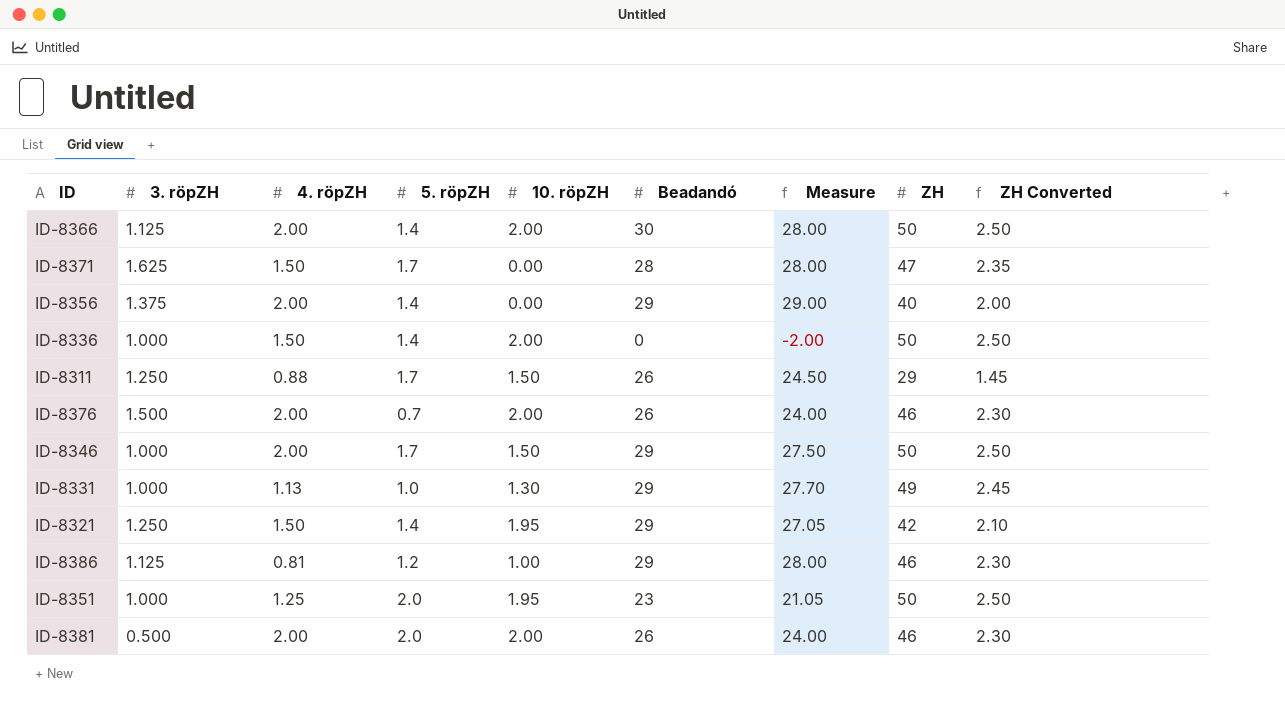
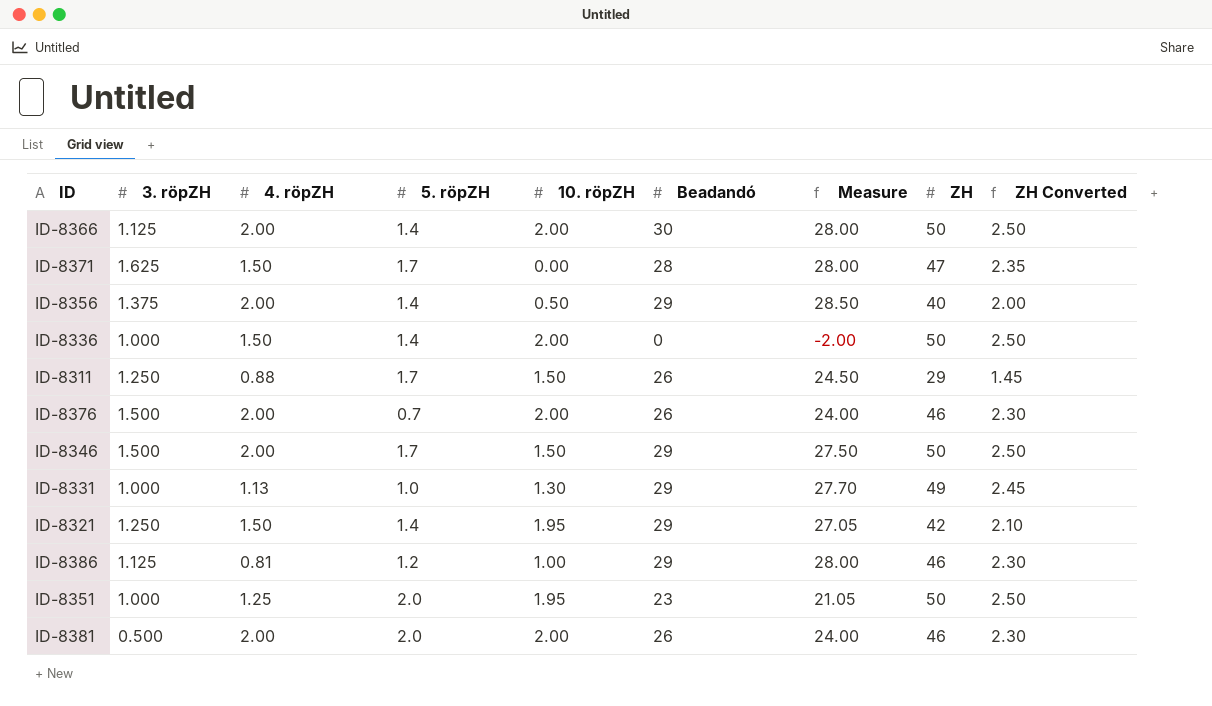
ID-8356 | 10. röpZH: 0.00 -> 0.50
ID-8356 | Measure: 29.00 -> 28.50
ID-8346 | 3. röpZH: 1.000 -> 1.500

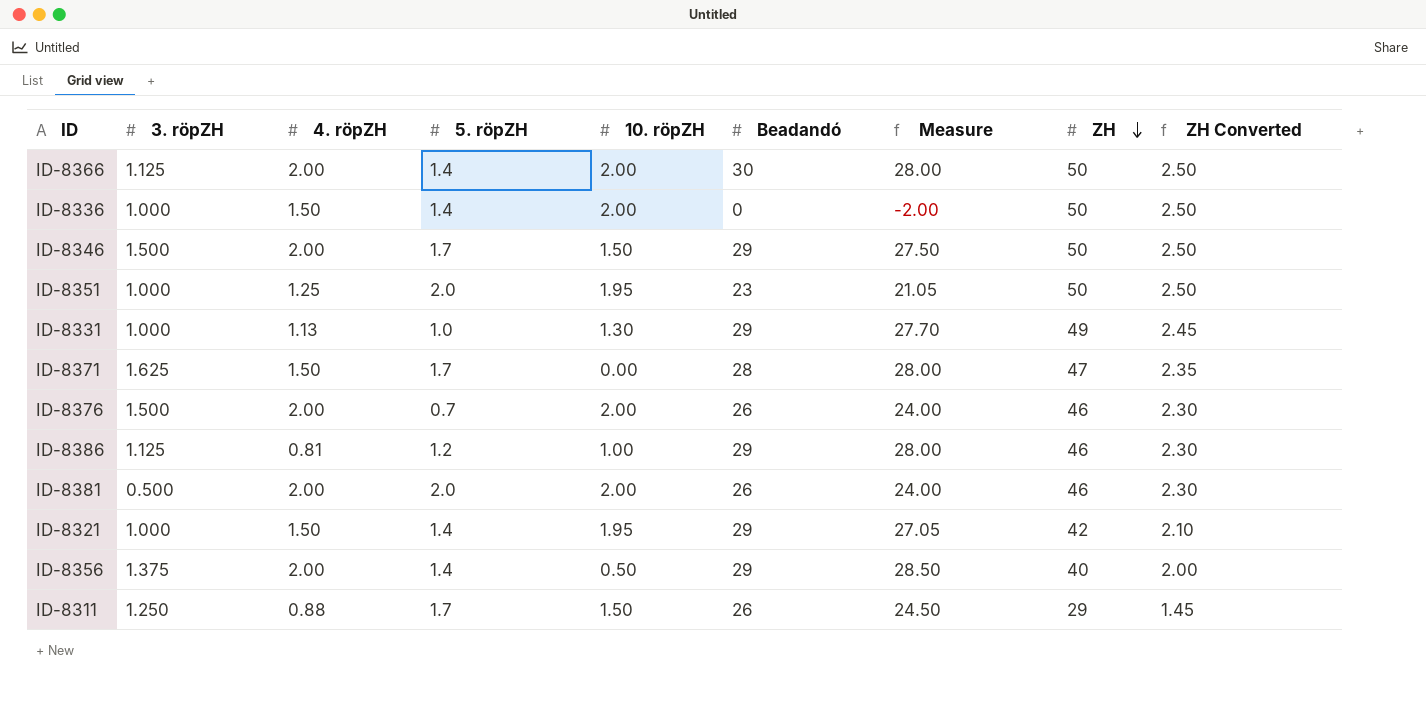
row order: none -> ZH descending
ID-8321 | 3. röpZH: 1.250 -> 1.000

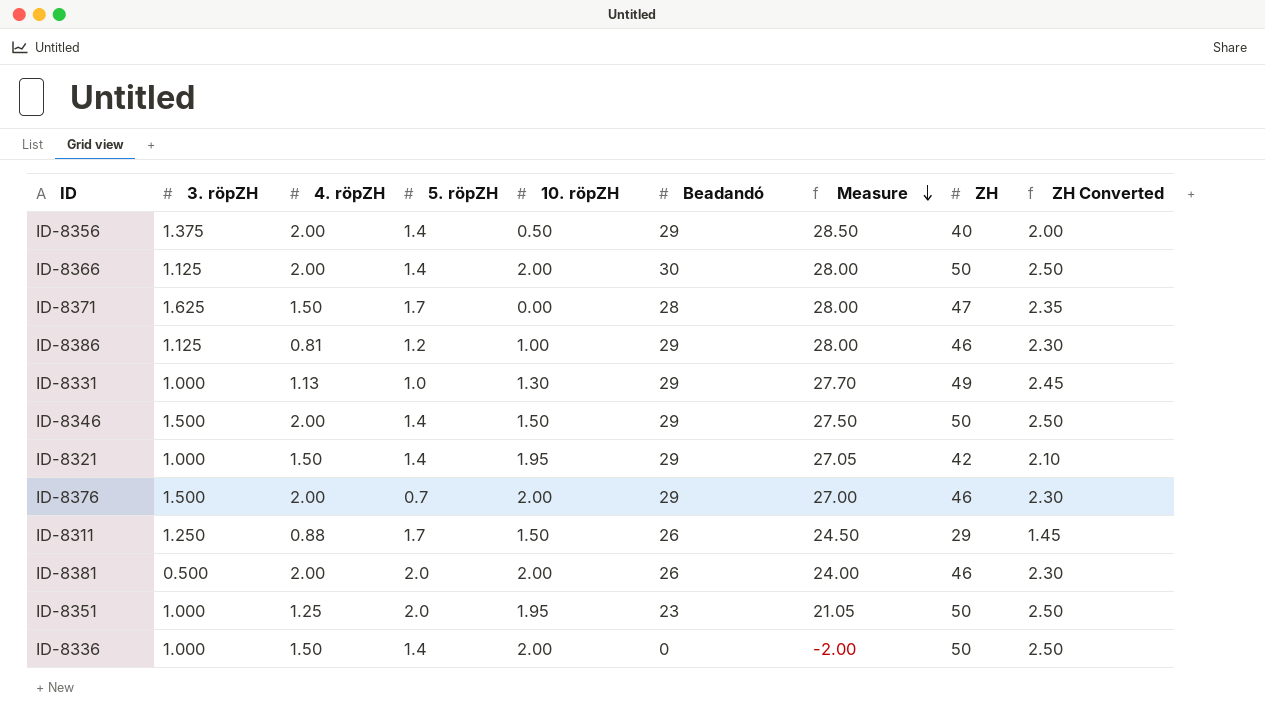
row order: ZH descending -> Measure descending
ID-8346 | 5. röpZH: 1.7 -> 1.4
ID-8376 | Beadandó: 26 -> 29
ID-8376 | Measure: 24.00 -> 27.00

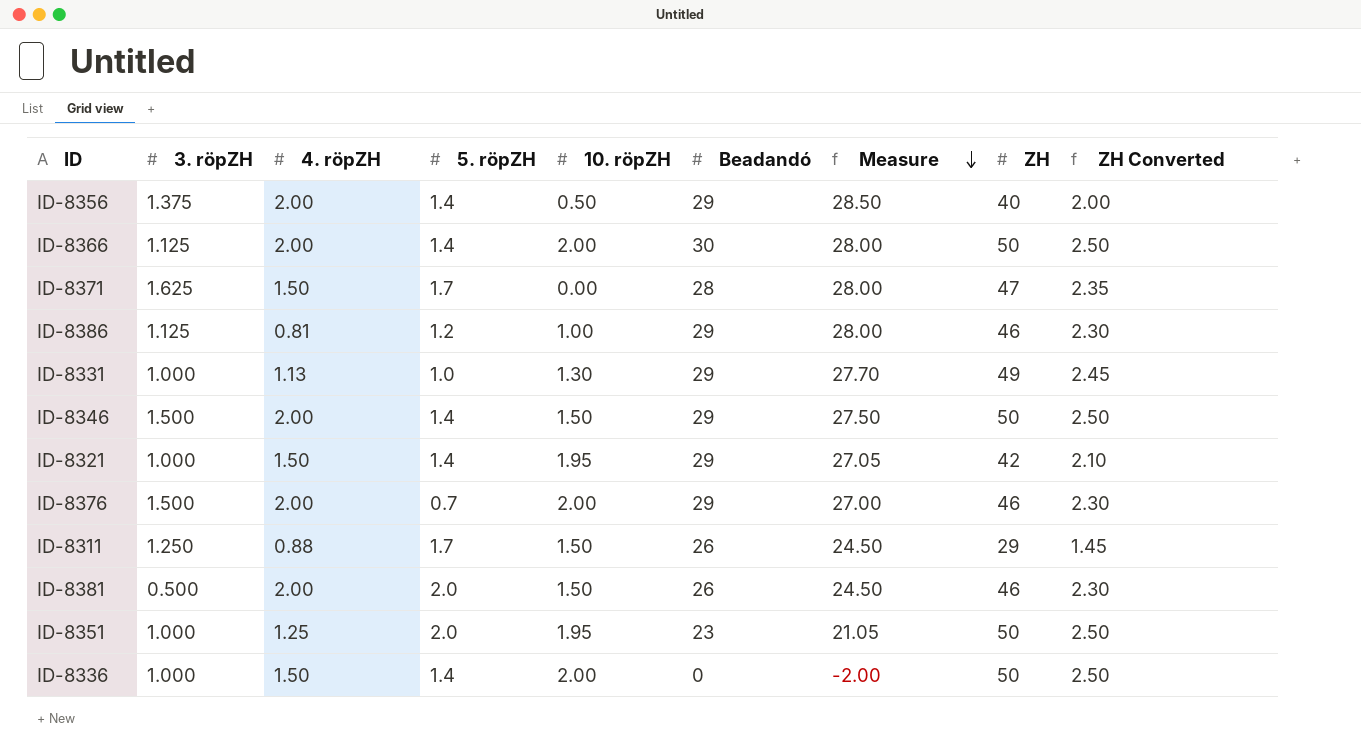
ID-8381 | 10. röpZH: 2.00 -> 1.50
ID-8381 | Measure: 24.00 -> 24.50

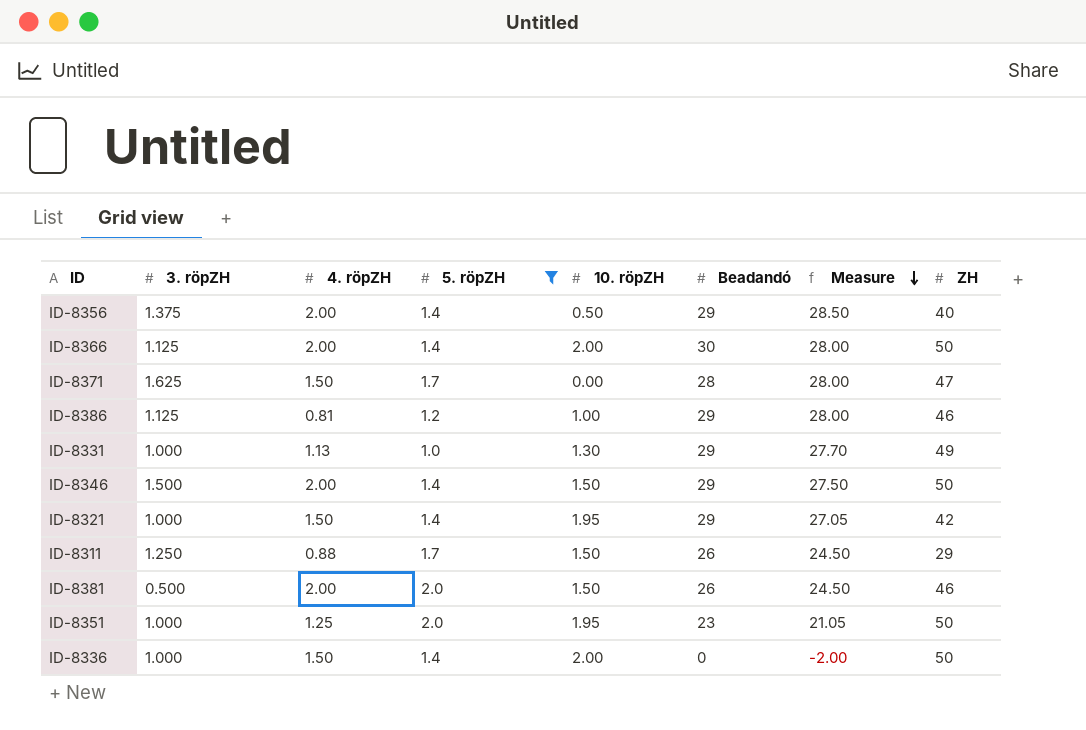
filter: none -> 5. röpZH != 0.7
column ZH Converted | formula: [ZH] * 0.05 -> none

